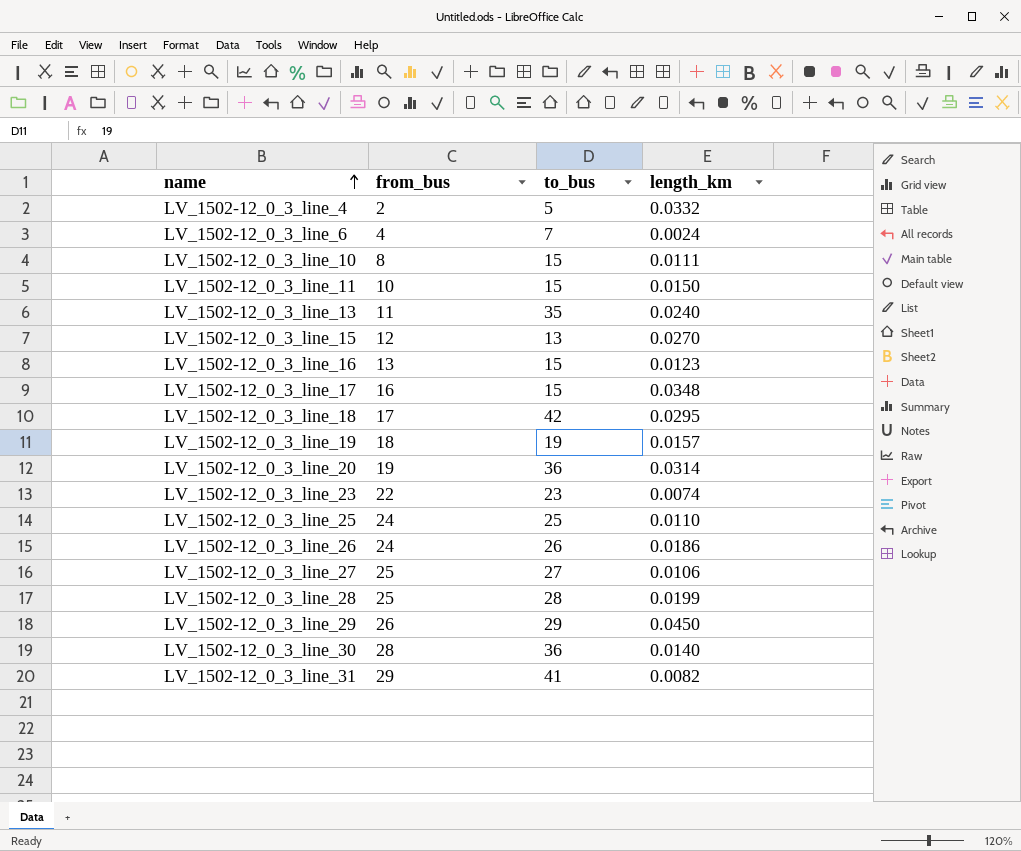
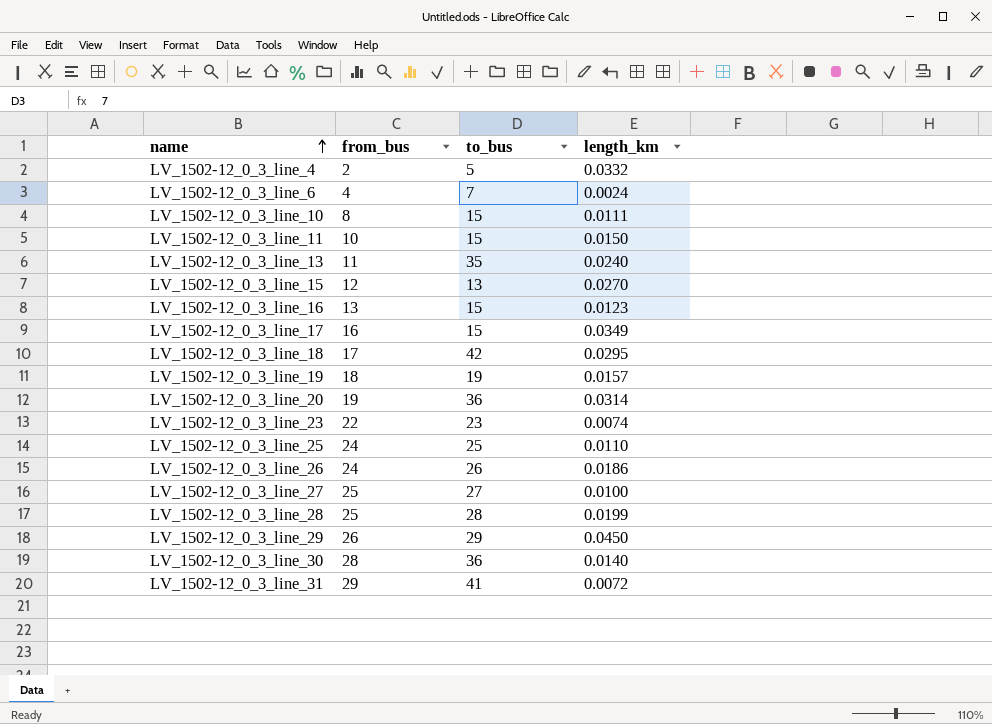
LV_1502-12_0_3_line_17 | length_km: 0.0348 -> 0.0349
LV_1502-12_0_3_line_27 | length_km: 0.0106 -> 0.0100
LV_1502-12_0_3_line_31 | length_km: 0.0082 -> 0.0072

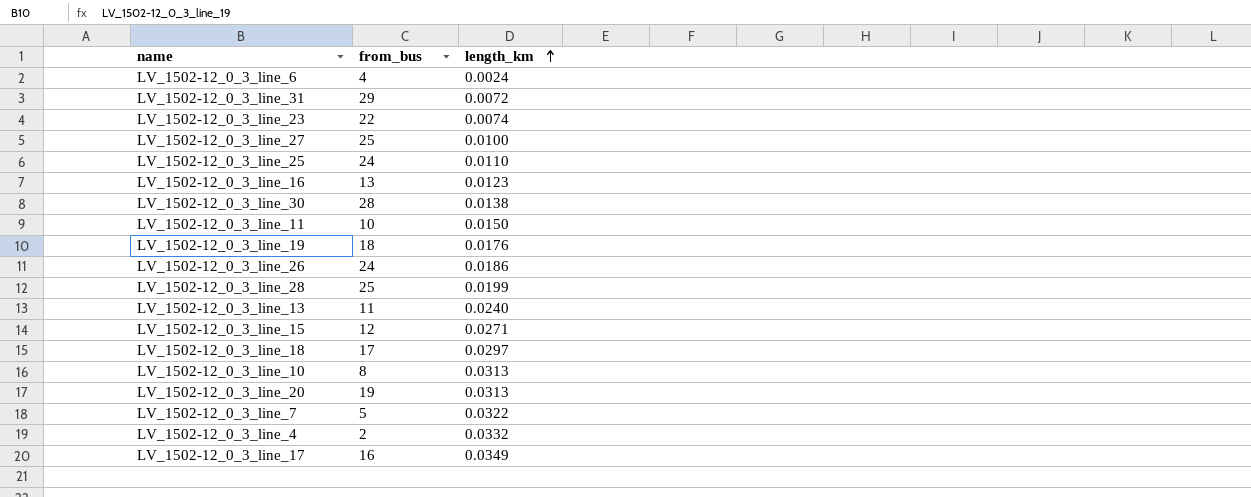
row order: name ascending -> length_km ascending
column to_bus | position: 3 -> none
row LV_1502-12_0_3_line_29: 26 | 29 | 0.0450 -> none
LV_1502-12_0_3_line_30 | length_km: 0.0140 -> 0.0138
LV_1502-12_0_3_line_19 | length_km: 0.0157 -> 0.0176
LV_1502-12_0_3_line_15 | length_km: 0.0270 -> 0.0271
LV_1502-12_0_3_line_18 | length_km: 0.0295 -> 0.0297
LV_1502-12_0_3_line_10 | length_km: 0.0111 -> 0.0313
LV_1502-12_0_3_line_20 | length_km: 0.0314 -> 0.0313
row LV_1502-12_0_3_line_7: none -> 5 | 0.0322

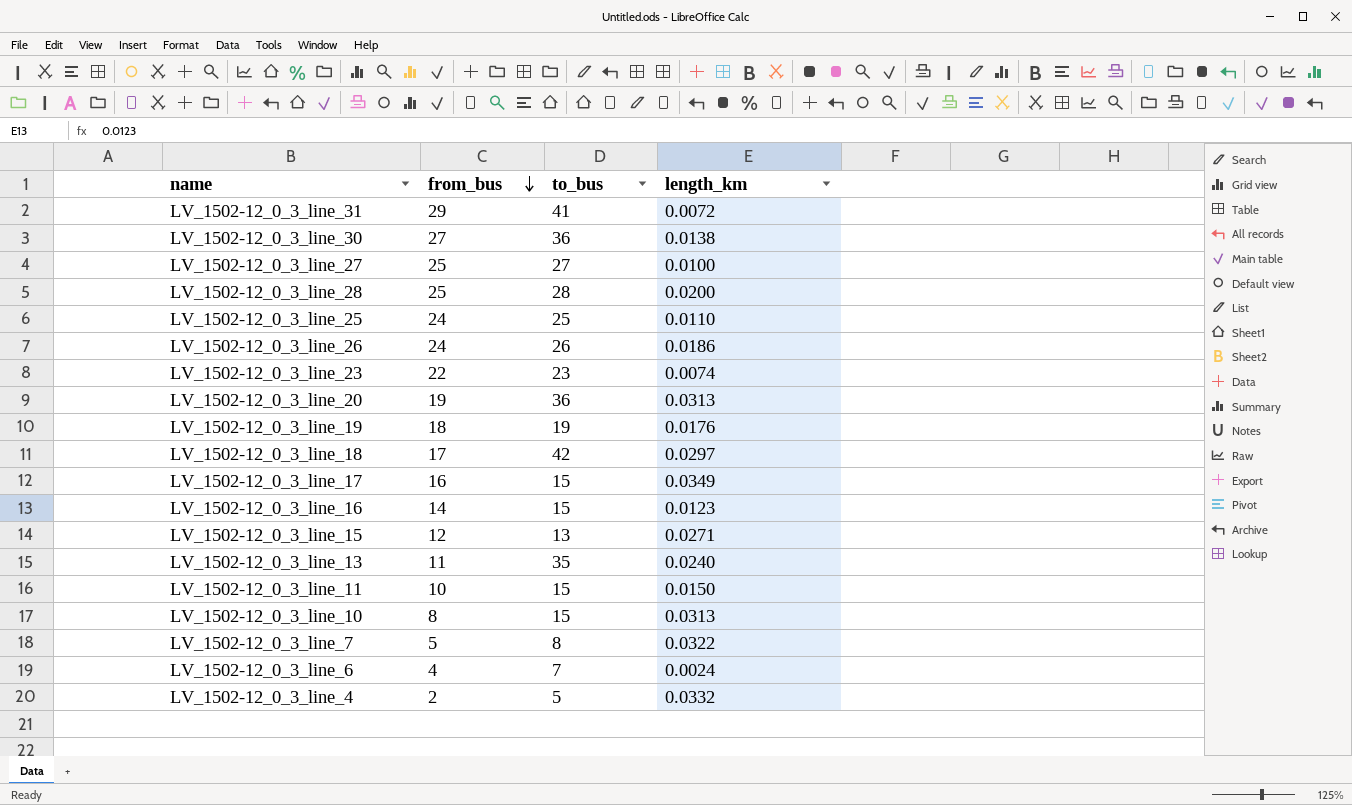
row order: length_km ascending -> from_bus descending
column to_bus | position: none -> 3
LV_1502-12_0_3_line_30 | from_bus: 28 -> 27
LV_1502-12_0_3_line_28 | length_km: 0.0199 -> 0.0200
LV_1502-12_0_3_line_16 | from_bus: 13 -> 14

